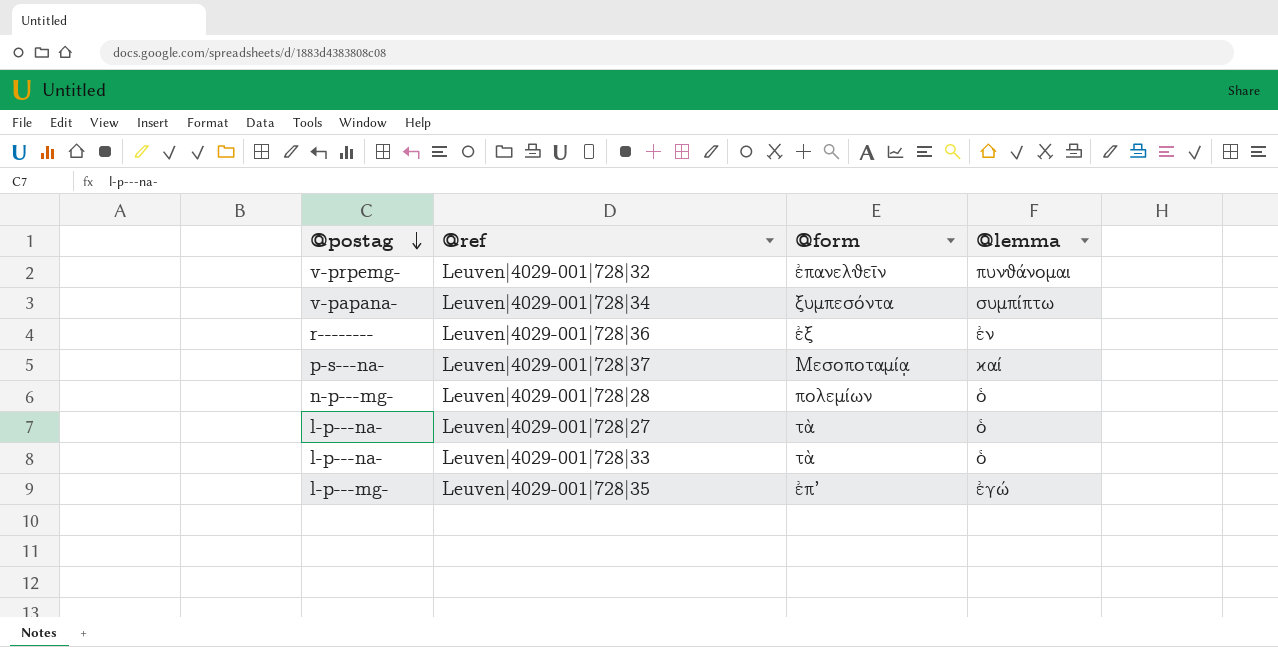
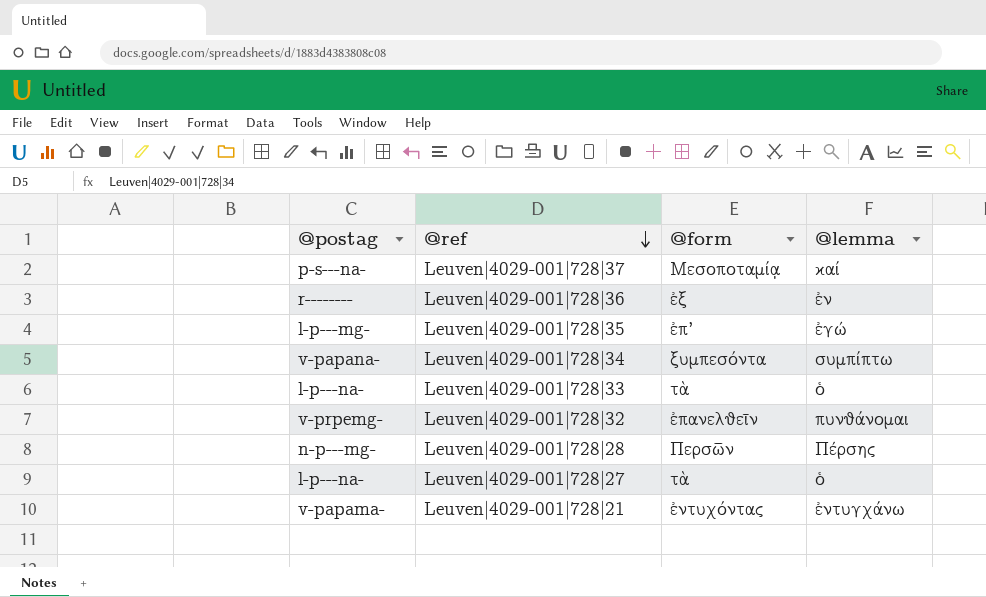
row order: @postag descending -> @ref descending
Leuven|4029-001|728|28 | @form: πολεμίων -> Περσῶν
Leuven|4029-001|728|28 | @lemma: ὁ -> Πέρσης
row Leuven|4029-001|728|21: none -> v-papama- | ἐντυχόντας | ἐντυγχάνω

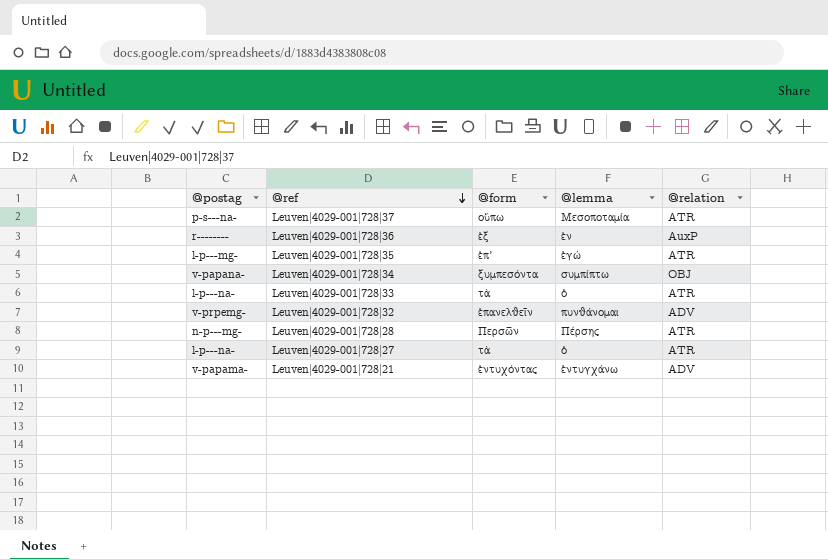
column @relation | position: none -> 5
Leuven|4029-001|728|37 | @form: Μεσοποταμίᾳ -> οὔπω
Leuven|4029-001|728|37 | @lemma: καί -> Μεσοποταμία

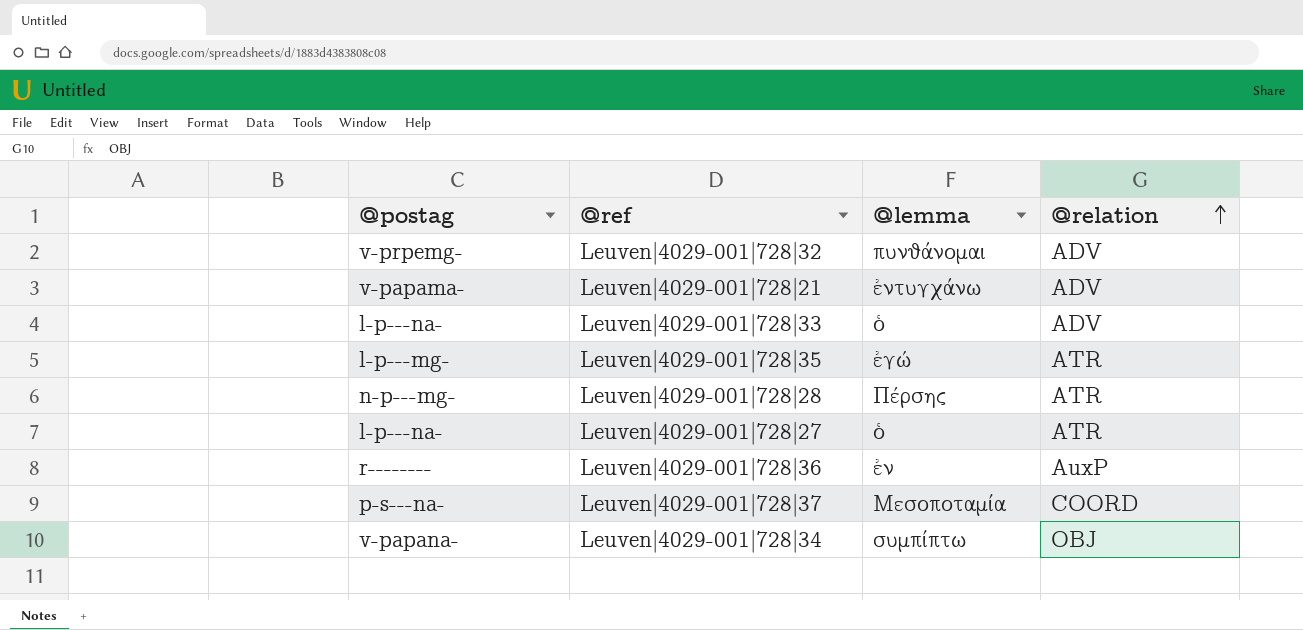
row order: @ref descending -> @relation ascending
column @form | position: 3 -> none
Leuven|4029-001|728|33 | @relation: ATR -> ADV
Leuven|4029-001|728|37 | @relation: ATR -> COORD

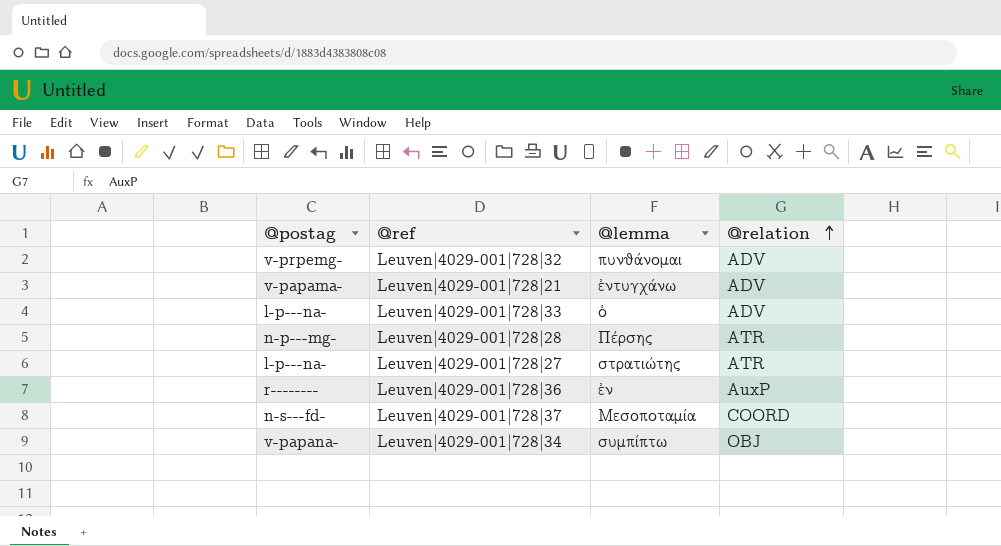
row Leuven|4029-001|728|35: l-p---mg- | ἐγώ | ATR -> none
Leuven|4029-001|728|27 | @lemma: ὁ -> στρατιώτης
Leuven|4029-001|728|37 | @postag: p-s---na- -> n-s---fd-

